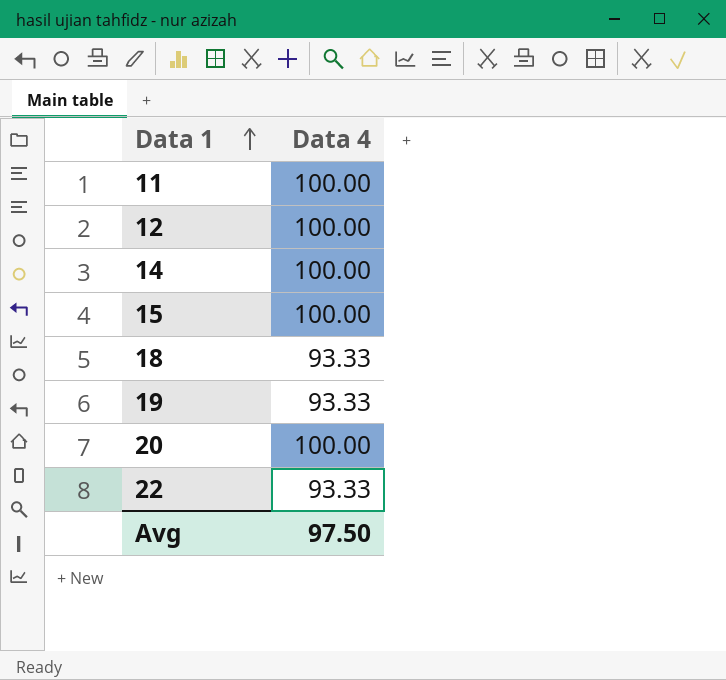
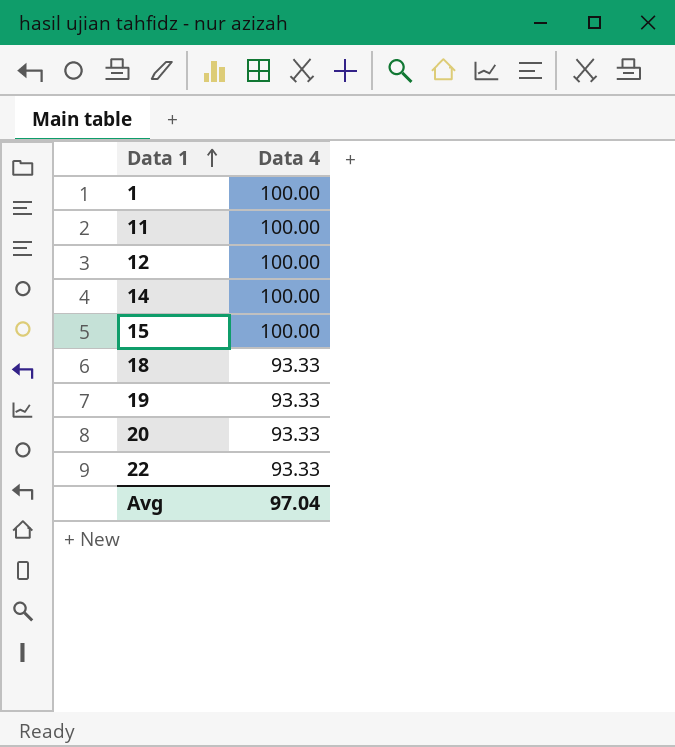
row 1: none -> 100.00
20 | Data 4: 100.00 -> 93.33
Avg | Data 4: 97.50 -> 97.04

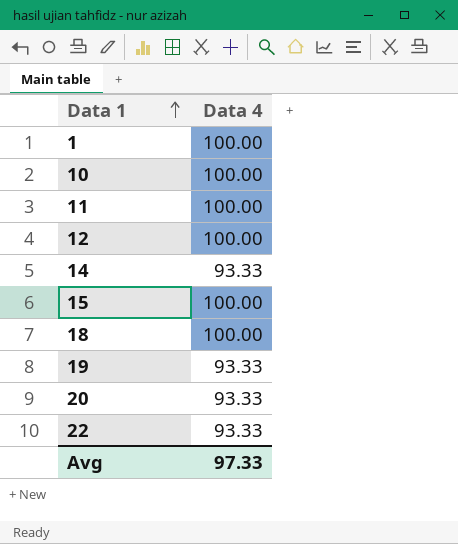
row 10: none -> 100.00
14 | Data 4: 100.00 -> 93.33
18 | Data 4: 93.33 -> 100.00
Avg | Data 4: 97.04 -> 97.33

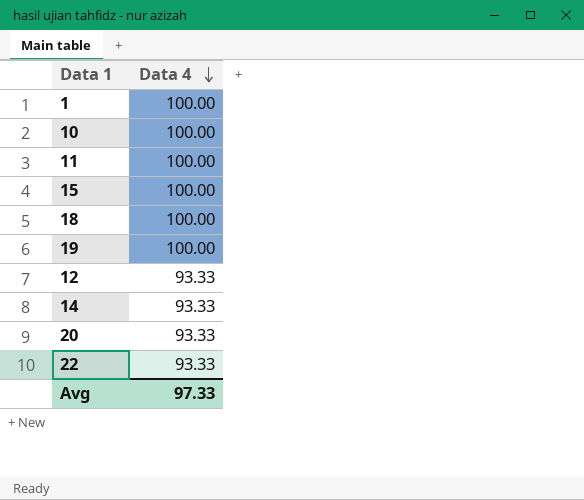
row order: Data 1 ascending -> Data 4 descending
19 | Data 4: 93.33 -> 100.00
12 | Data 4: 100.00 -> 93.33

